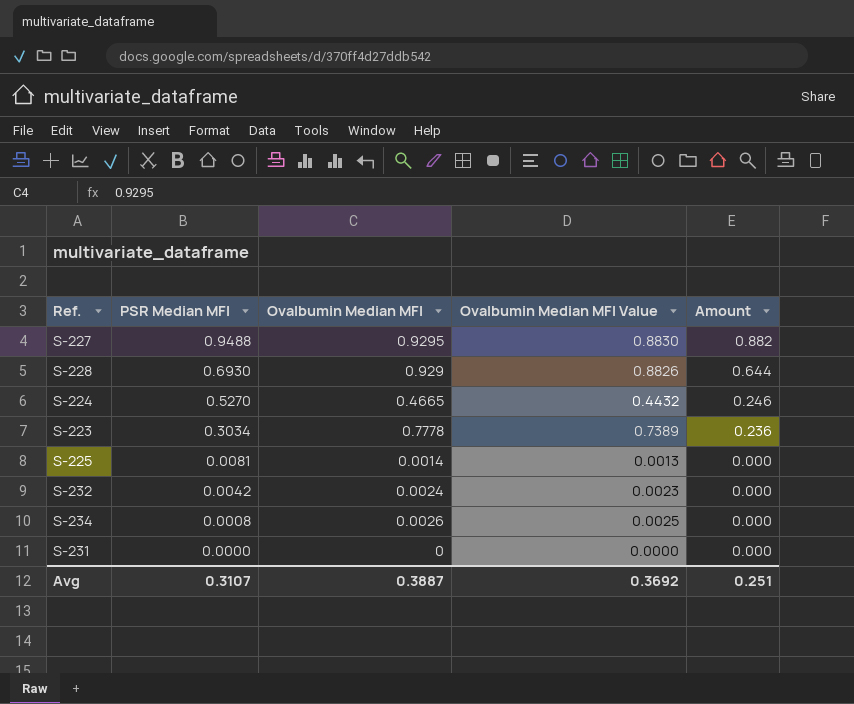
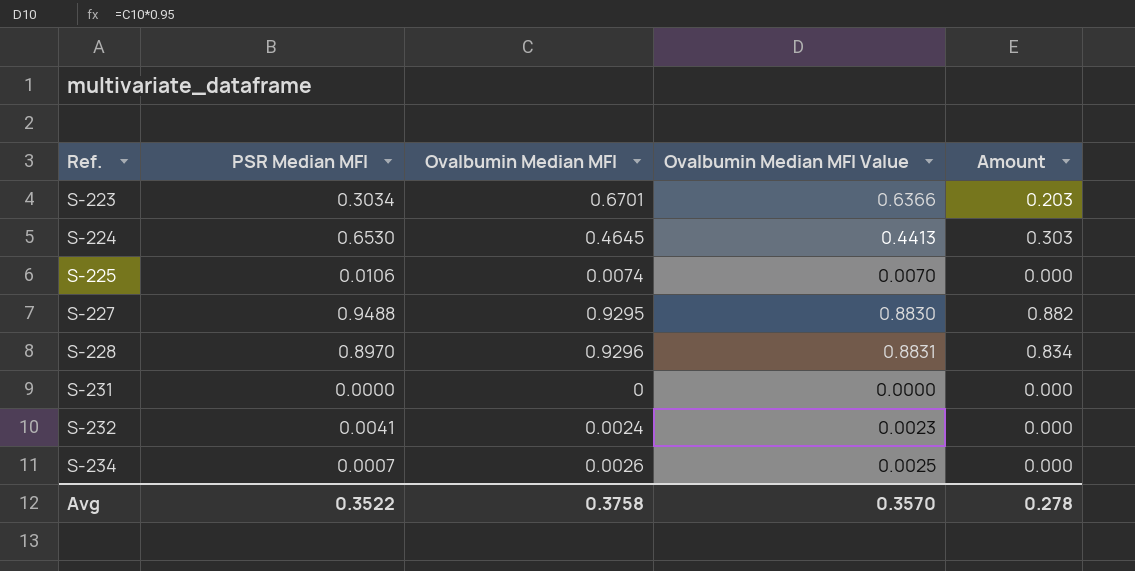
row order: PSR Median MFI descending -> Ref. ascending
S-223 | Ovalbumin Median MFI: 0.7778 -> 0.6701
S-223 | Ovalbumin Median MFI Value: 0.7389 -> 0.6366
S-223 | Amount: 0.236 -> 0.203
S-224 | PSR Median MFI: 0.5270 -> 0.6530
S-224 | Ovalbumin Median MFI: 0.4665 -> 0.4645
S-224 | Ovalbumin Median MFI Value: 0.4432 -> 0.4413
S-224 | Amount: 0.246 -> 0.303
S-225 | PSR Median MFI: 0.0081 -> 0.0106
S-225 | Ovalbumin Median MFI: 0.0014 -> 0.0074
S-225 | Ovalbumin Median MFI Value: 0.0013 -> 0.0070
S-228 | PSR Median MFI: 0.6930 -> 0.8970
S-228 | Ovalbumin Median MFI: 0.929 -> 0.9296
S-228 | Ovalbumin Median MFI Value: 0.8826 -> 0.8831
S-228 | Amount: 0.644 -> 0.834
S-232 | PSR Median MFI: 0.0042 -> 0.0041
S-234 | PSR Median MFI: 0.0008 -> 0.0007
Avg | PSR Median MFI: 0.3107 -> 0.3522
Avg | Ovalbumin Median MFI: 0.3887 -> 0.3758
Avg | Ovalbumin Median MFI Value: 0.3692 -> 0.3570
Avg | Amount: 0.251 -> 0.278

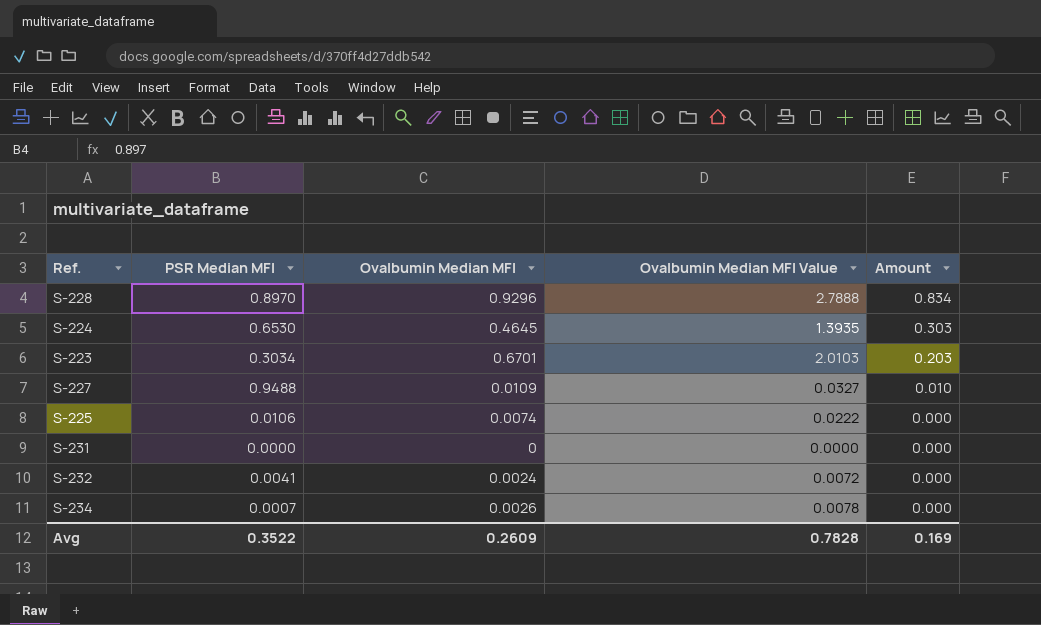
row order: Ref. ascending -> Amount descending
column Ovalbumin Median MFI Value | formula: [Ovalbumin Median MFI] * 0.95 -> [Ovalbumin Median MFI] * 3
S-227 | Ovalbumin Median MFI: 0.9295 -> 0.0109
S-227 | Amount: 0.882 -> 0.010
Avg | Ovalbumin Median MFI: 0.3758 -> 0.2609
Avg | Ovalbumin Median MFI Value: 0.3570 -> 0.7828
Avg | Amount: 0.278 -> 0.169

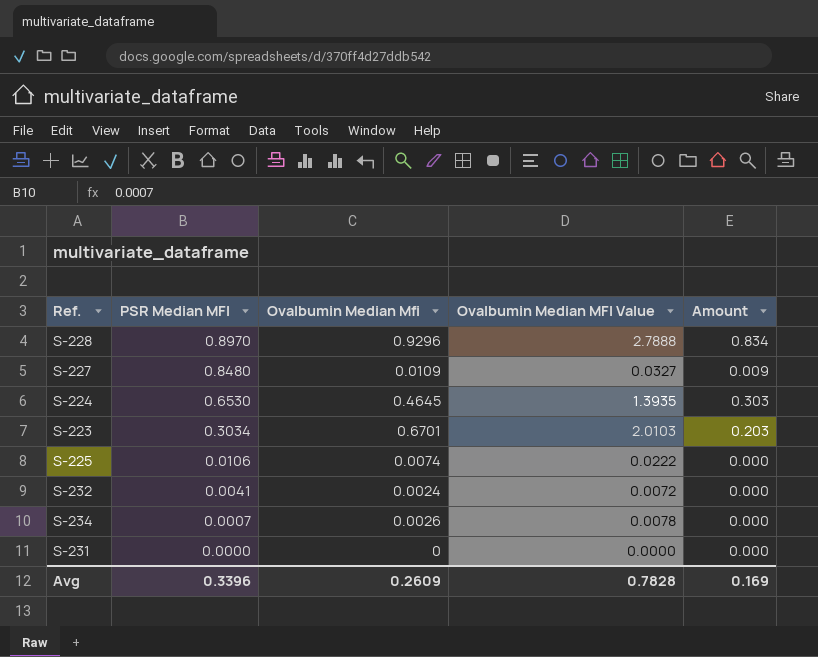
row order: Amount descending -> PSR Median MFI descending
column name: Ovalbumin Median MFI -> Ovalbumin Median Mfi
S-227 | PSR Median MFI: 0.9488 -> 0.8480
S-227 | Amount: 0.010 -> 0.009
Avg | PSR Median MFI: 0.3522 -> 0.3396

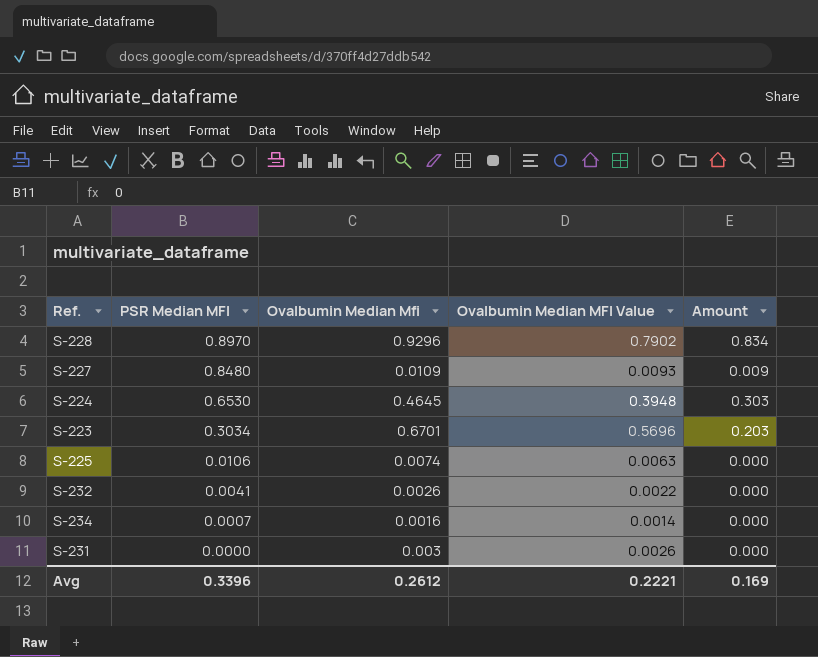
column Ovalbumin Median MFI Value | formula: [Ovalbumin Median Mfi] * 3 -> [Ovalbumin Median Mfi] * 0.85
S-232 | Ovalbumin Median Mfi: 0.0024 -> 0.0026
S-234 | Ovalbumin Median Mfi: 0.0026 -> 0.0016
S-231 | Ovalbumin Median Mfi: 0 -> 0.003
Avg | Ovalbumin Median Mfi: 0.2609 -> 0.2612
Avg | Ovalbumin Median MFI Value: 0.7828 -> 0.2221

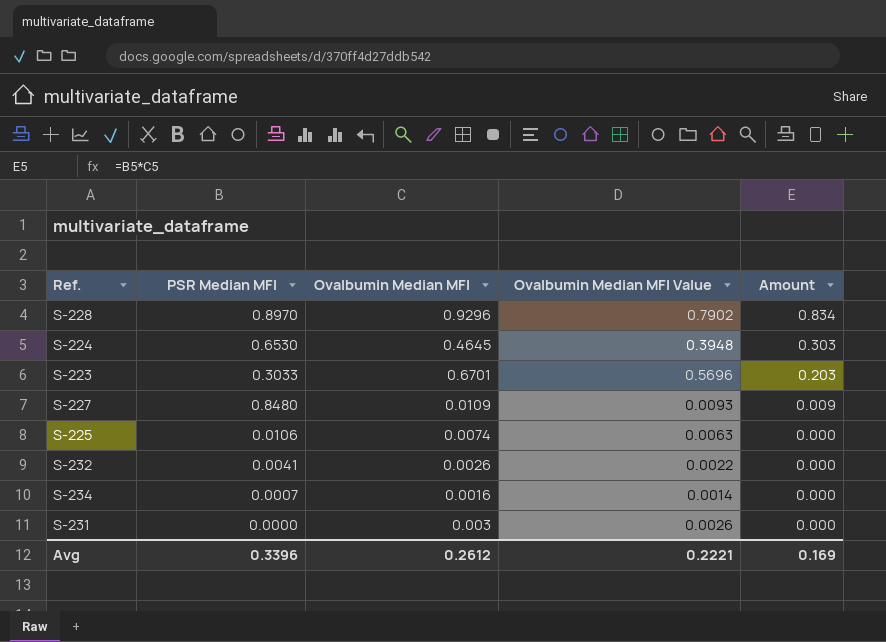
row order: PSR Median MFI descending -> Amount descending
column name: Ovalbumin Median Mfi -> Ovalbumin Median MFI
S-223 | PSR Median MFI: 0.3034 -> 0.3033

